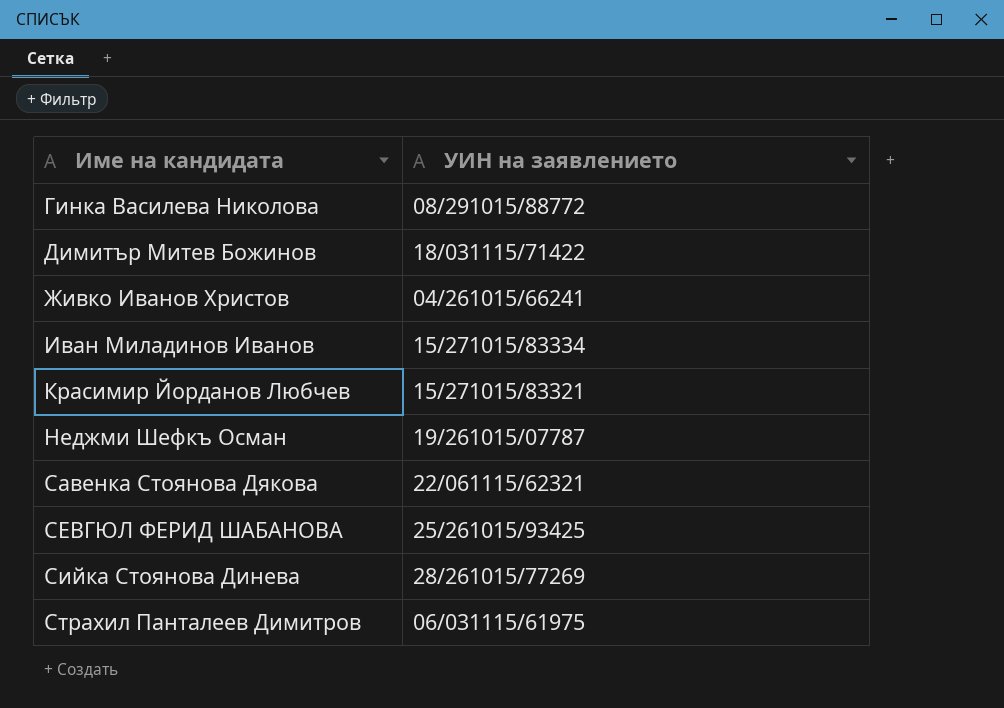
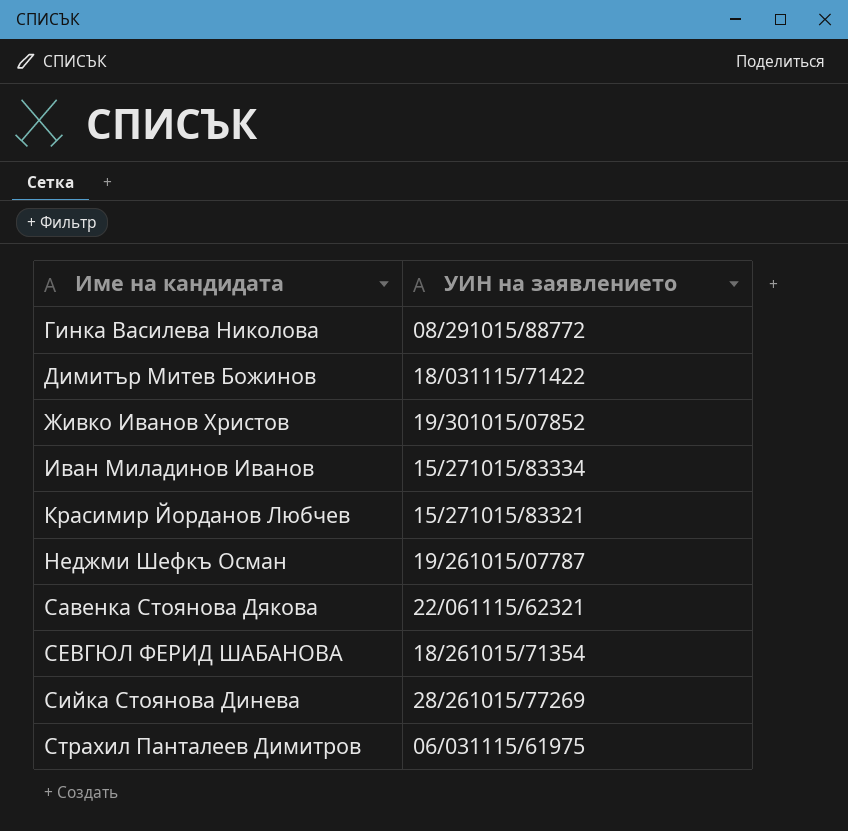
Живко Иванов Христов | УИН на заявлението: 04/261015/66241 -> 19/301015/07852
СЕВГЮЛ ФЕРИД ШАБАНОВА | УИН на заявлението: 25/261015/93425 -> 18/261015/71354

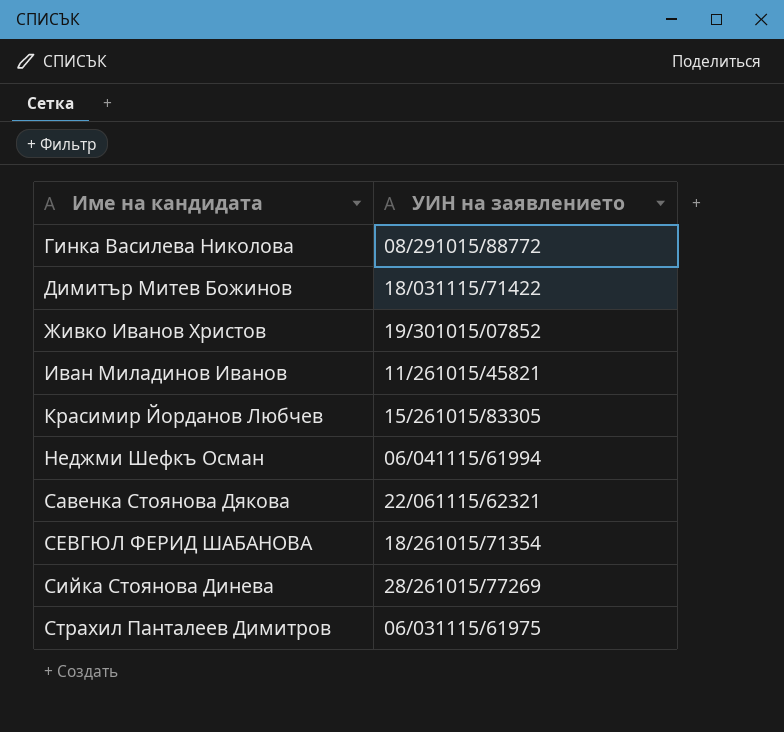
Иван Миладинов Иванов | УИН на заявлението: 15/271015/83334 -> 11/261015/45821
Красимир Йорданов Любчев | УИН на заявлението: 15/271015/83321 -> 15/261015/83305
Неджми Шефкъ Осман | УИН на заявлението: 19/261015/07787 -> 06/041115/61994

